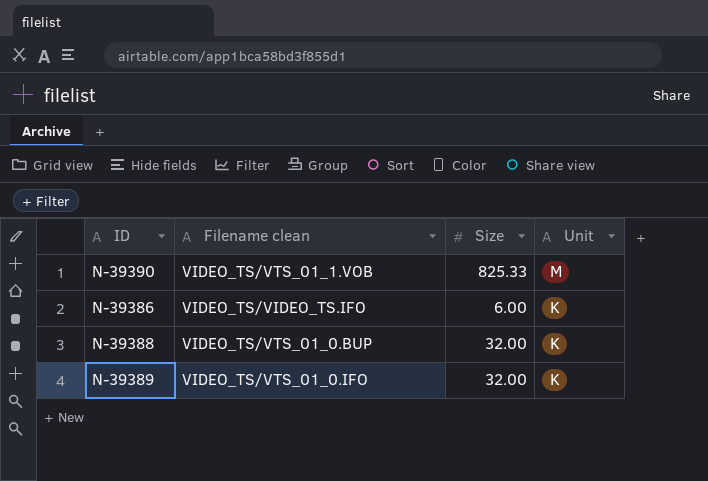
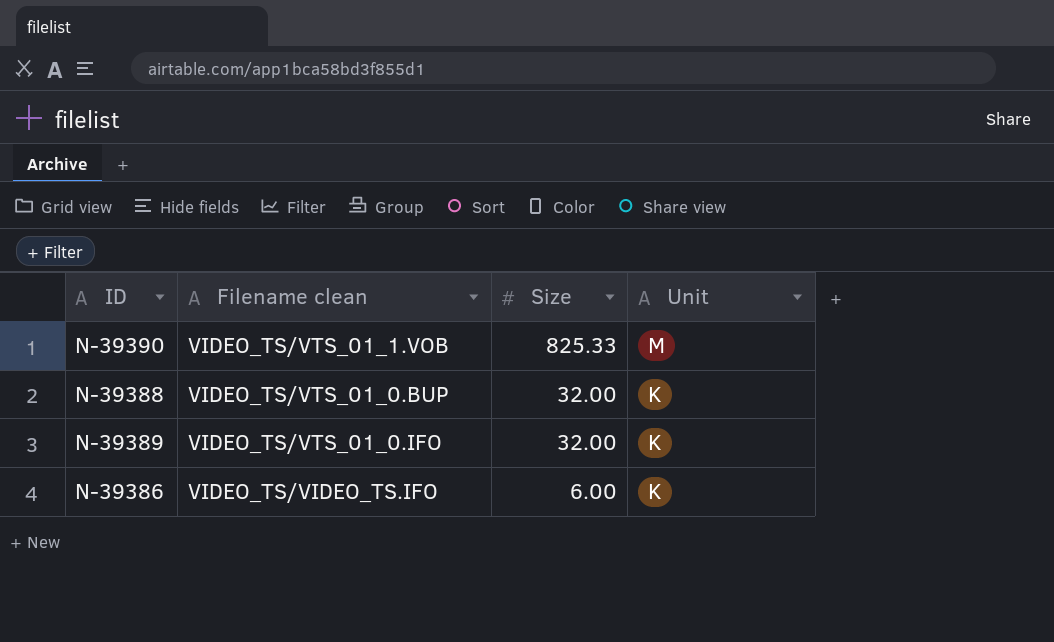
row order: Unit descending -> Size descending

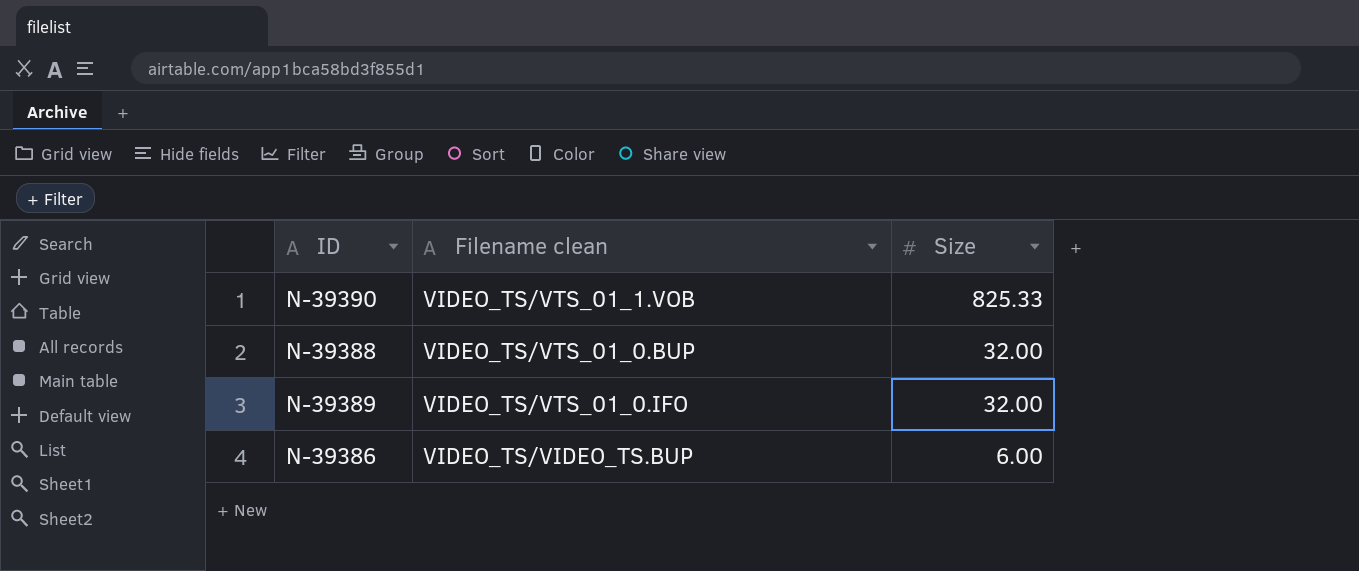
column Unit | position: 4 -> none
N-39386 | Filename clean: VIDEO_TS/VIDEO_TS.IFO -> VIDEO_TS/VIDEO_TS.BUP

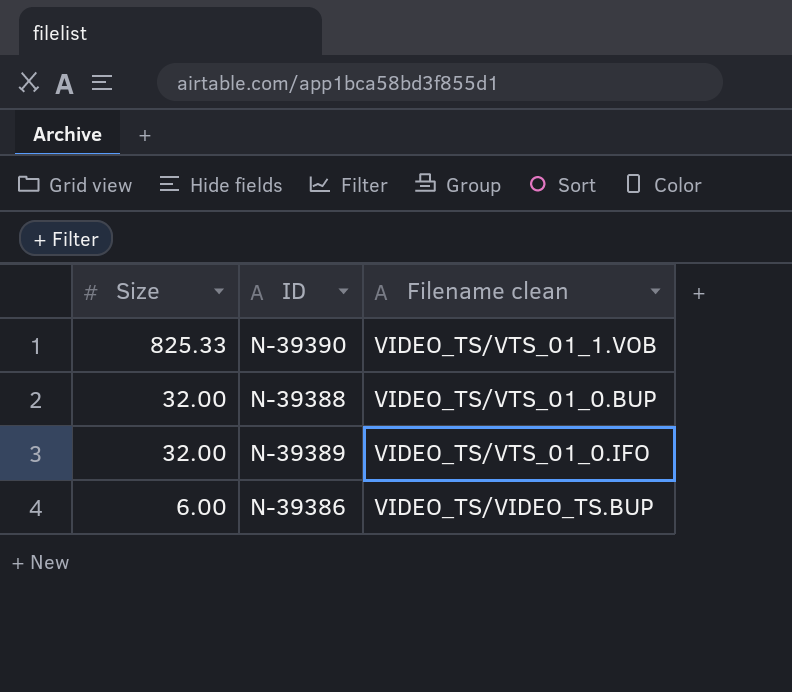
column Size | position: 3 -> 1

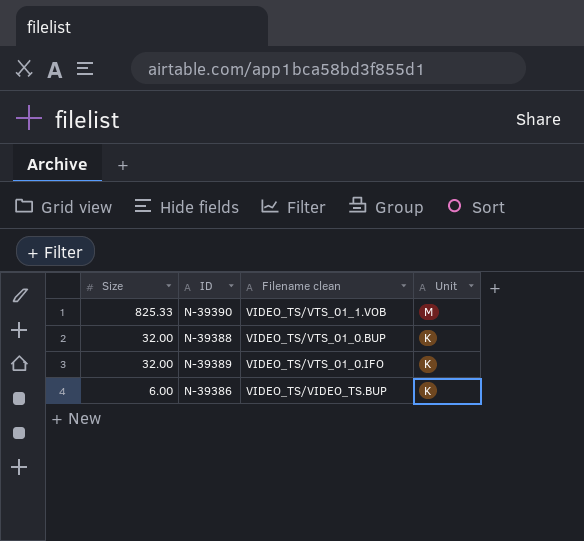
column Unit | position: none -> 4

